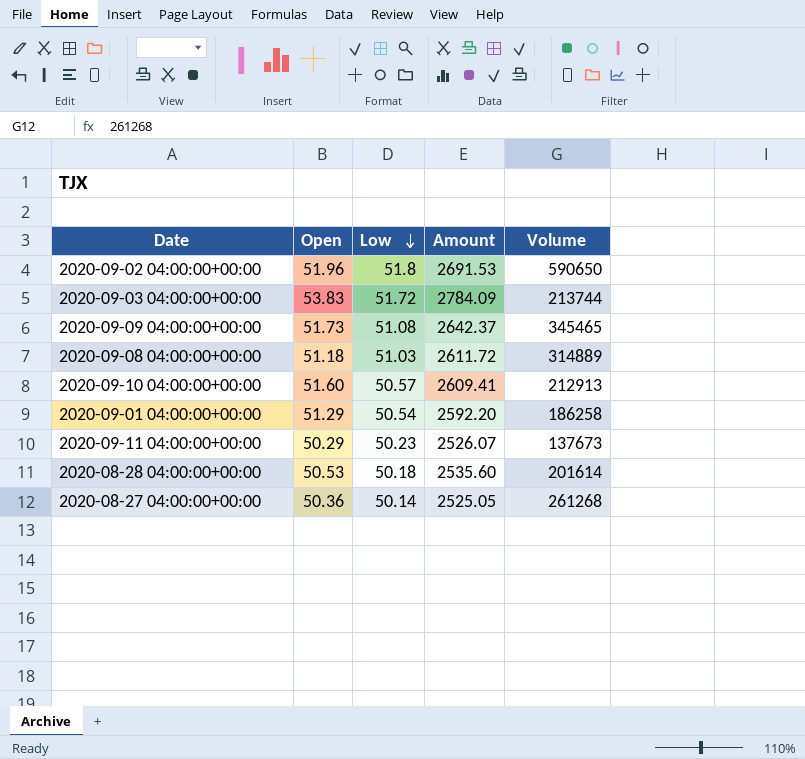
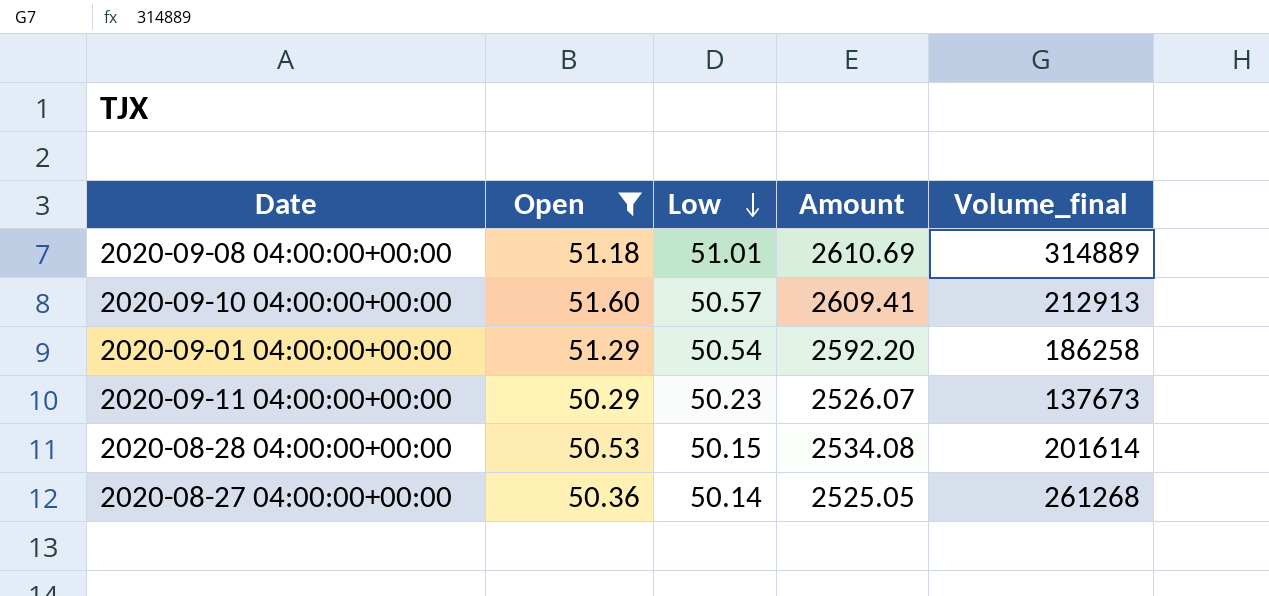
filter: none -> Open <= 51.60
column name: Volume -> Volume_final
2020-09-08 04:00:00+00:00 | Low: 51.03 -> 51.01
2020-09-08 04:00:00+00:00 | Amount: 2611.72 -> 2610.69
2020-08-28 04:00:00+00:00 | Low: 50.18 -> 50.15
2020-08-28 04:00:00+00:00 | Amount: 2535.60 -> 2534.08

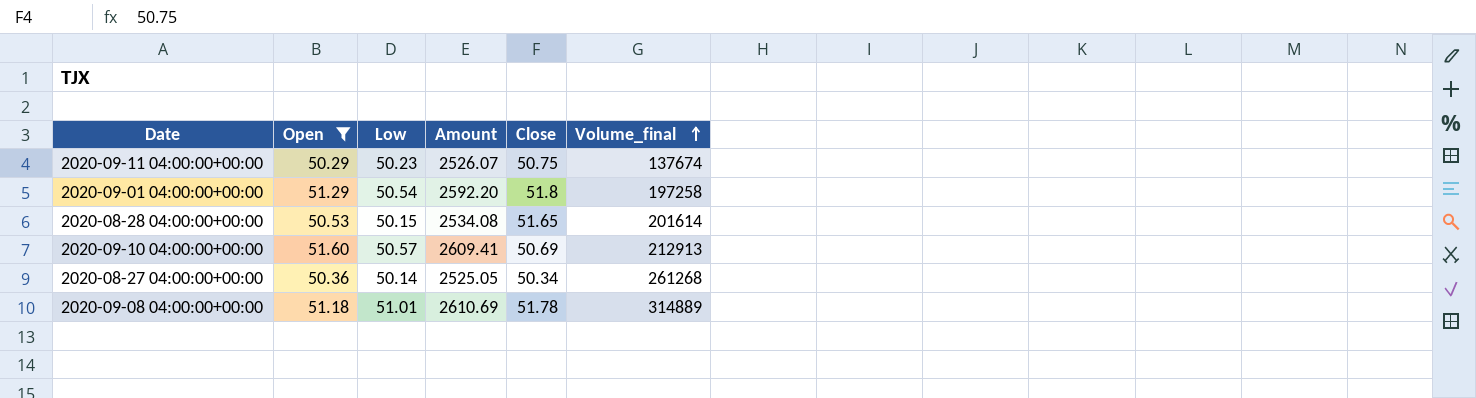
row order: Low descending -> Volume_final ascending
column Close | position: none -> 5
2020-09-11 04:00:00+00:00 | Volume_final: 137673 -> 137674
2020-09-01 04:00:00+00:00 | Volume_final: 186258 -> 197258

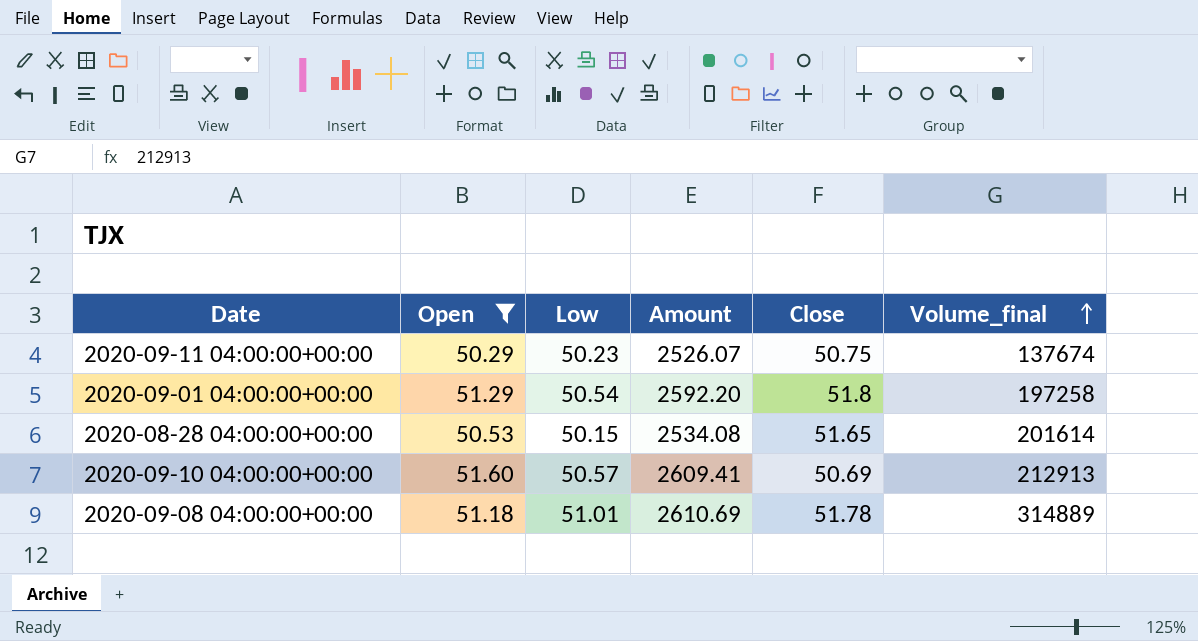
row 2020-08-27 04:00:00+00:00: 50.36 | 50.14 | 2525.05 | 50.34 | 261268 -> none

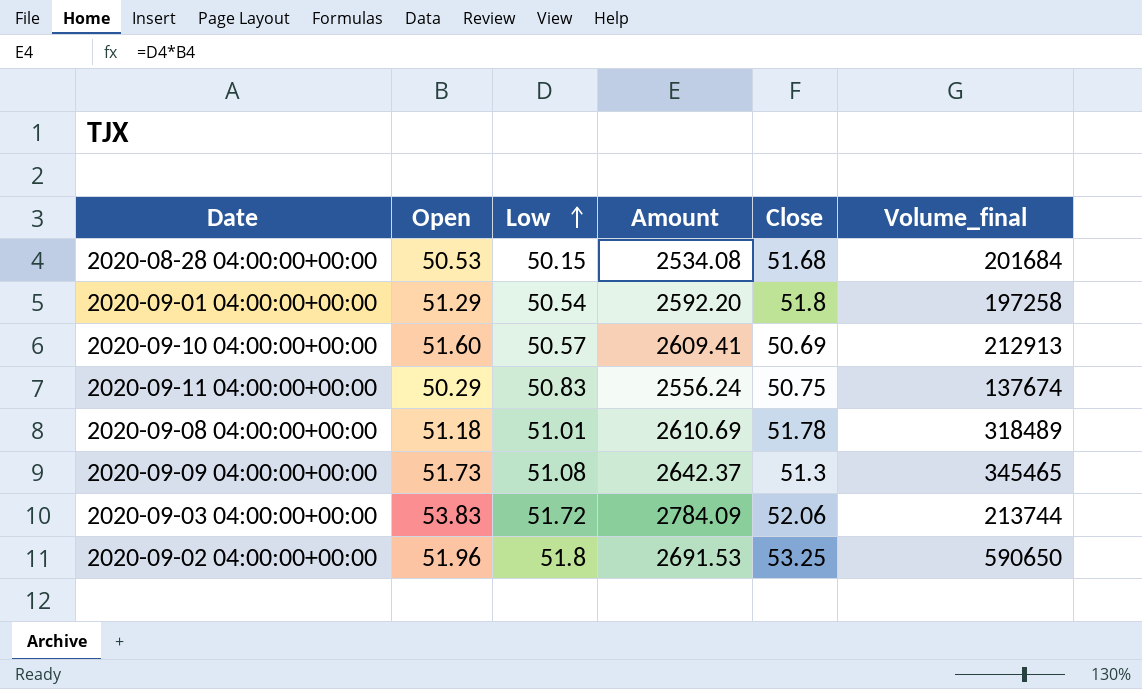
filter: Open <= 51.60 -> none
row order: Volume_final ascending -> Low ascending
2020-08-28 04:00:00+00:00 | Close: 51.65 -> 51.68
2020-08-28 04:00:00+00:00 | Volume_final: 201614 -> 201684
2020-09-11 04:00:00+00:00 | Low: 50.23 -> 50.83
2020-09-11 04:00:00+00:00 | Amount: 2526.07 -> 2556.24
2020-09-08 04:00:00+00:00 | Volume_final: 314889 -> 318489

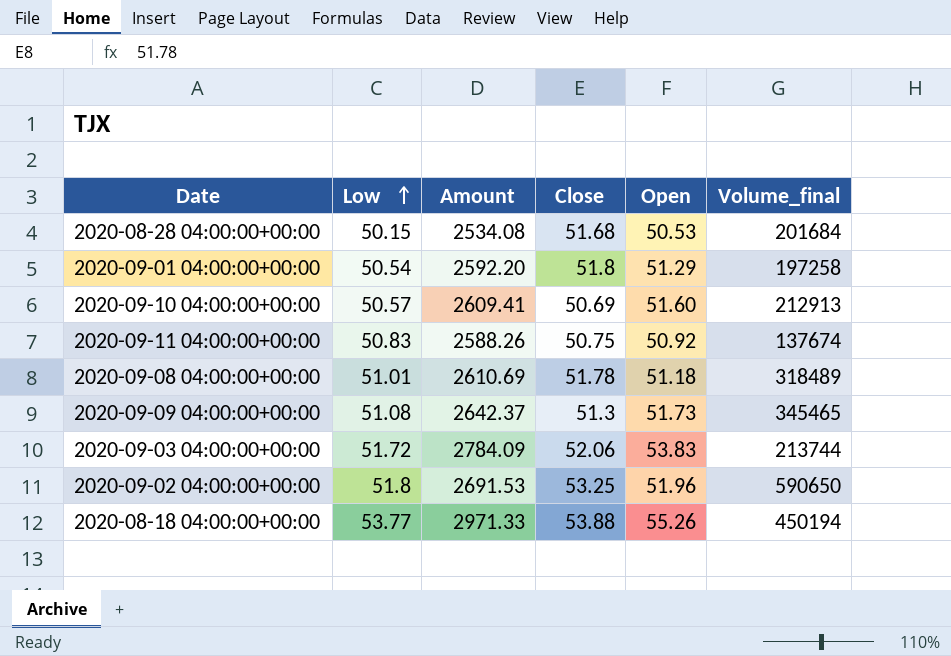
column Open | position: 2 -> 5
2020-09-11 04:00:00+00:00 | Amount: 2556.24 -> 2588.26
2020-09-11 04:00:00+00:00 | Open: 50.29 -> 50.92
row 2020-08-18 04:00:00+00:00: none -> 53.77 | 2971.33 | 53.88 | 55.26 | 450194

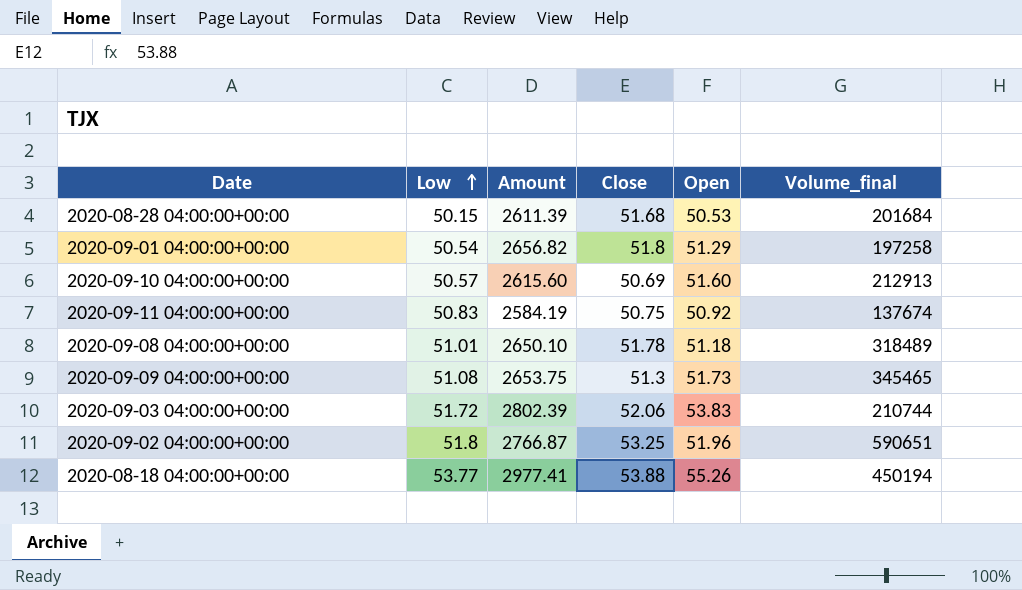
column Amount | formula: [Low] * [Open] -> [Close] * [Open]
2020-09-03 04:00:00+00:00 | Volume_final: 213744 -> 210744
2020-09-02 04:00:00+00:00 | Volume_final: 590650 -> 590651

